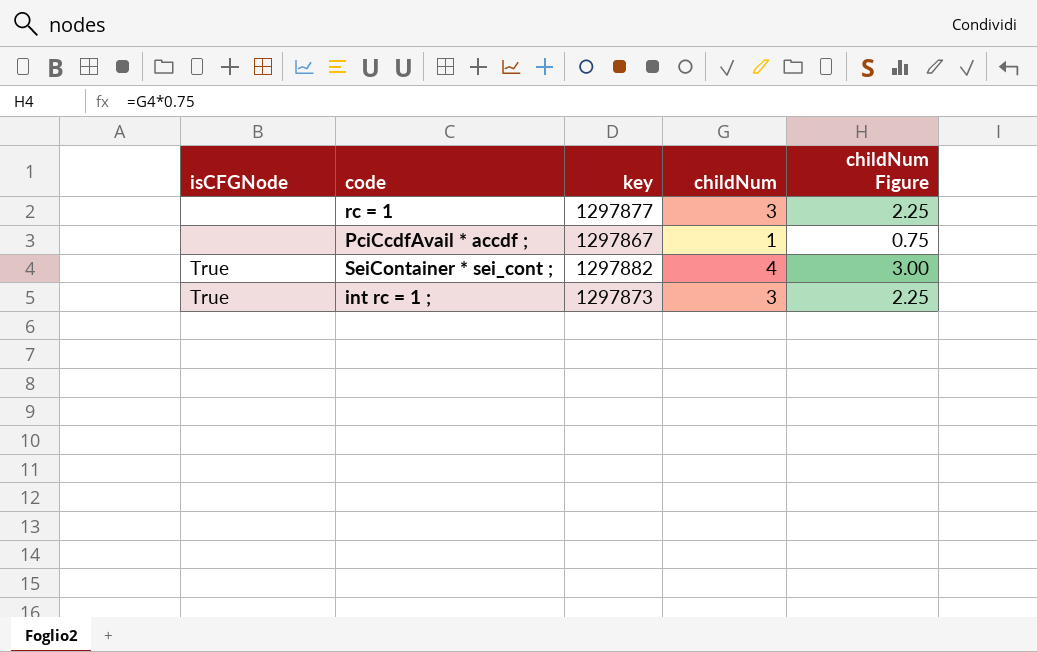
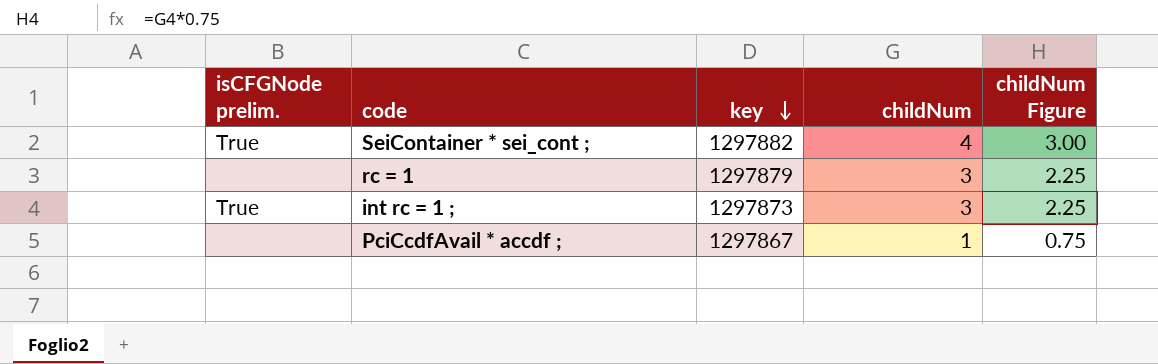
row order: none -> key descending
column name: isCFGNode -> isCFGNode prelim.
rc = 1 | key: 1297877 -> 1297879

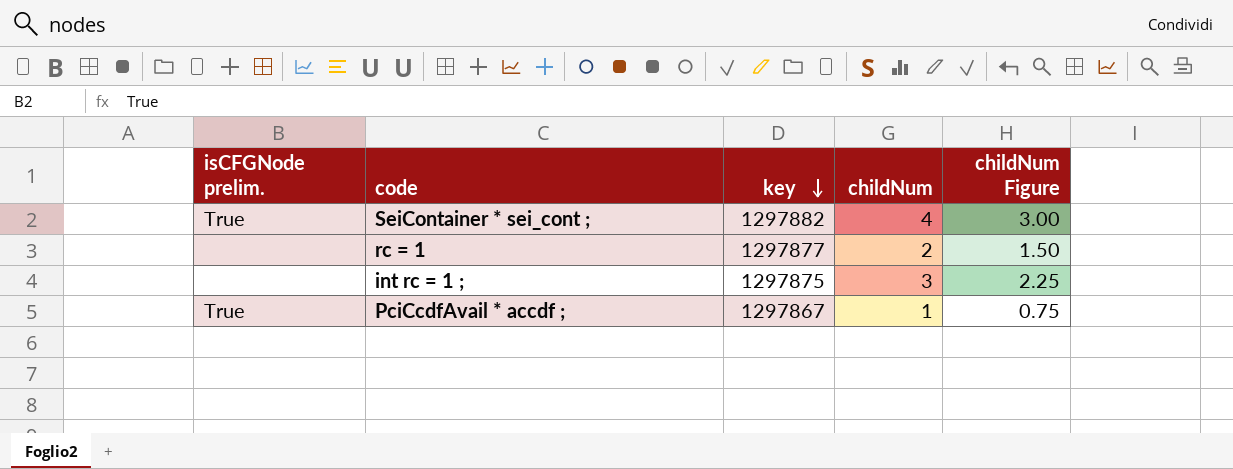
rc = 1 | key: 1297879 -> 1297877
rc = 1 | childNum: 3 -> 2
rc = 1 | childNum Figure: 2.25 -> 1.50
int rc = 1 ; | isCFGNode prelim.: True -> none
int rc = 1 ; | key: 1297873 -> 1297875
PciCcdfAvail * accdf ; | isCFGNode prelim.: none -> True

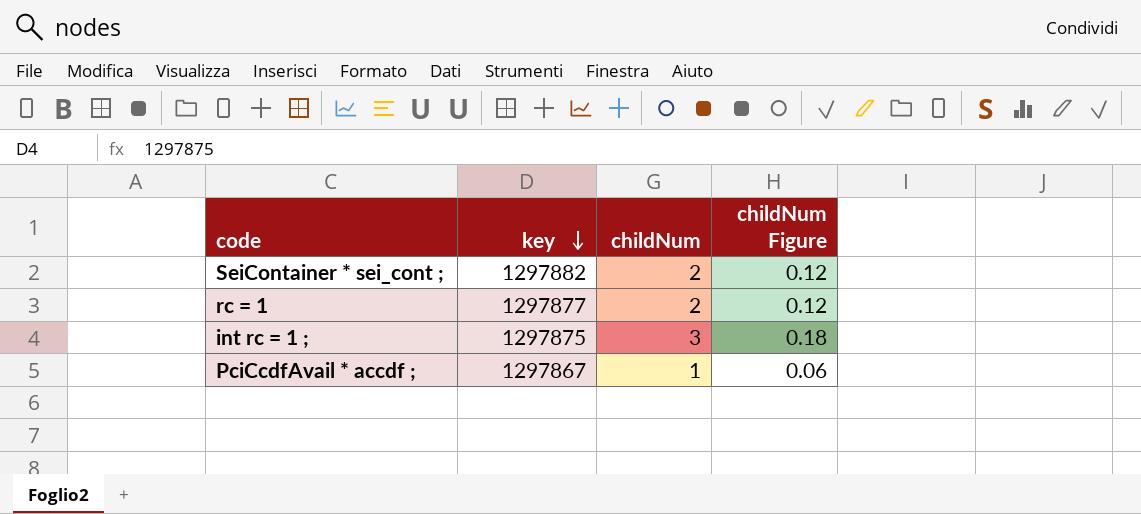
column isCFGNode prelim. | position: 1 -> none
column childNum Figure | formula: [childNum] * 0.75 -> [childNum] * 0.06
SeiContainer * sei_cont ; | childNum: 4 -> 2

